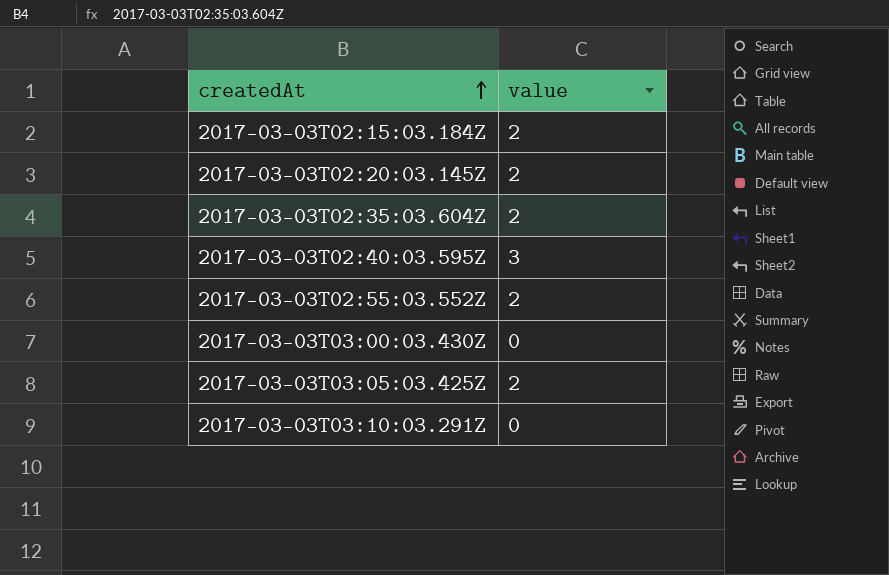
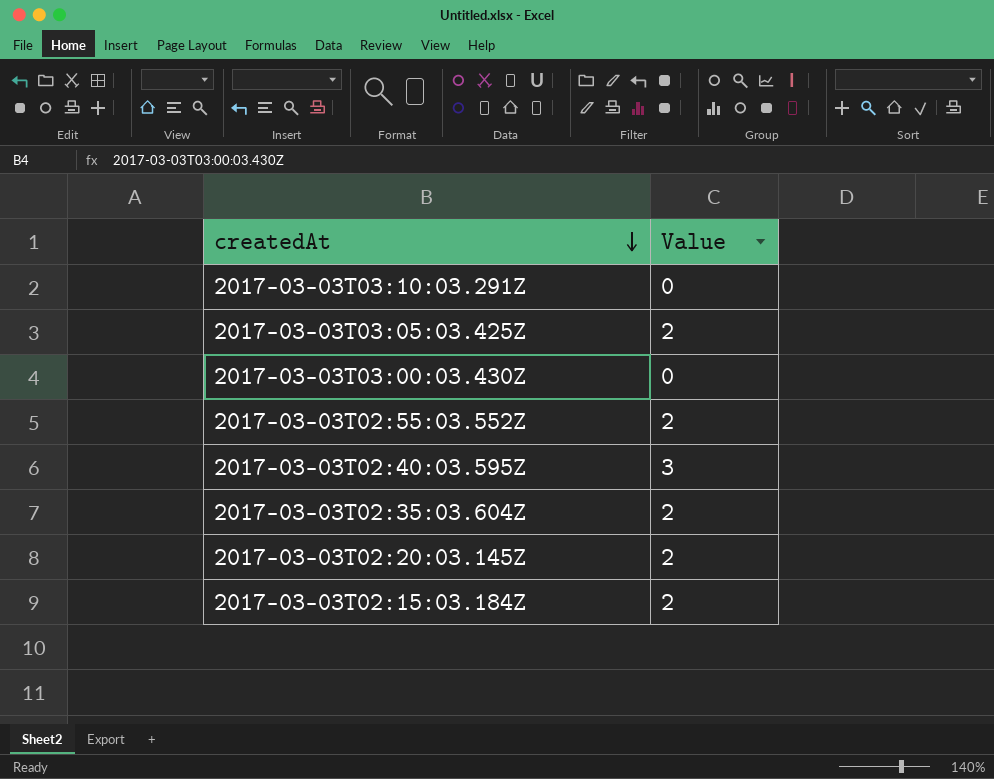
row order: createdAt ascending -> createdAt descending
column name: value -> Value

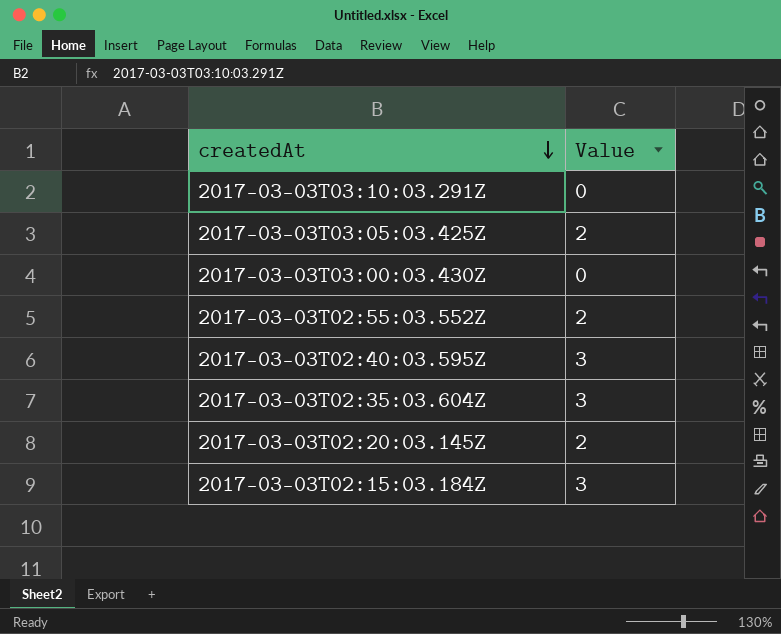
2017-03-03T02:35:03.604Z | Value: 2 -> 3
2017-03-03T02:15:03.184Z | Value: 2 -> 3

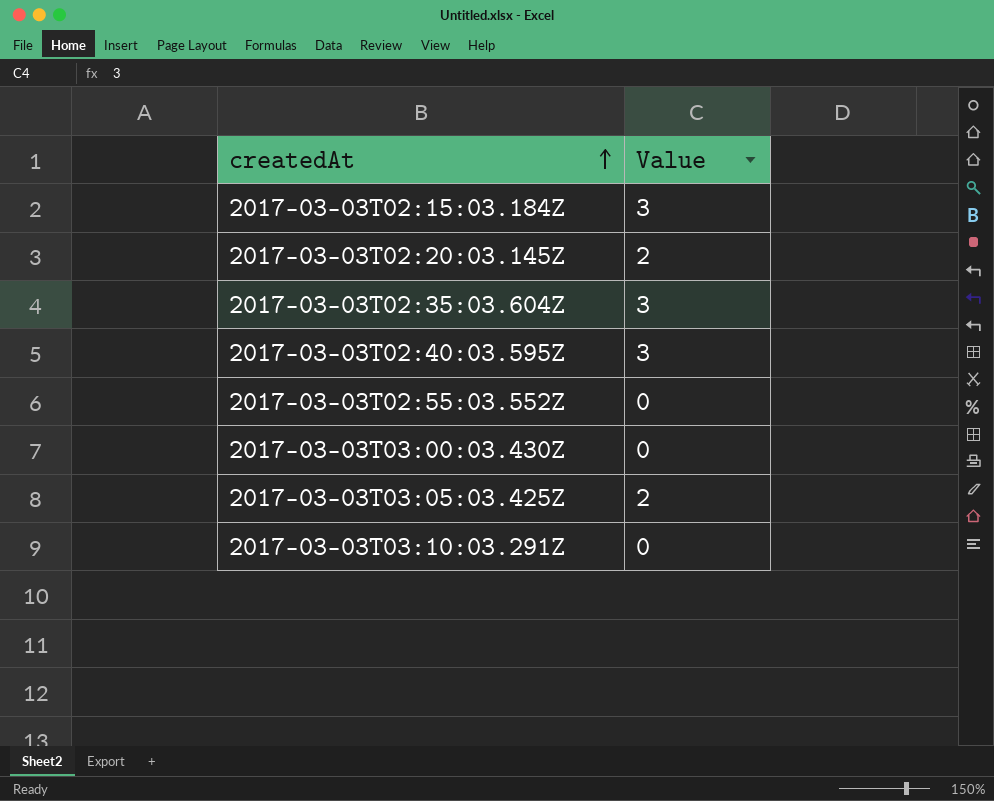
row order: createdAt descending -> createdAt ascending
2017-03-03T02:55:03.552Z | Value: 2 -> 0

